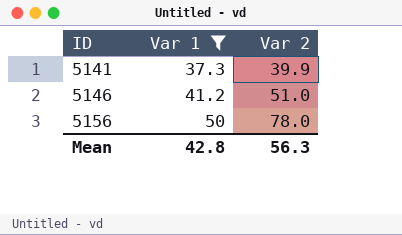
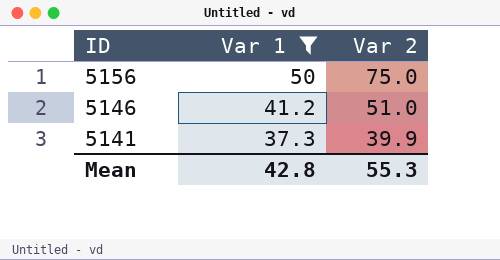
row order: ID ascending -> ID descending
5156 | Var 2: 78.0 -> 75.0
Mean | Var 2: 56.3 -> 55.3

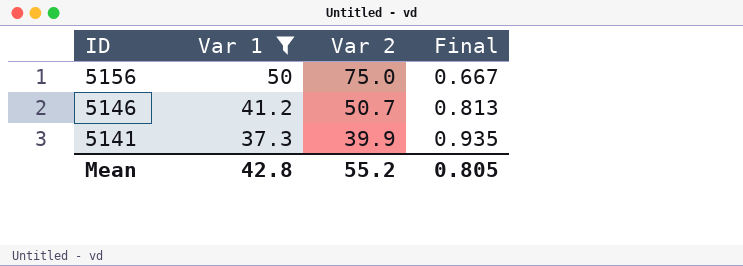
column Final | formula: none -> [Var 1] / [Var 2]
5146 | Var 2: 51.0 -> 50.7
Mean | Var 2: 55.3 -> 55.2

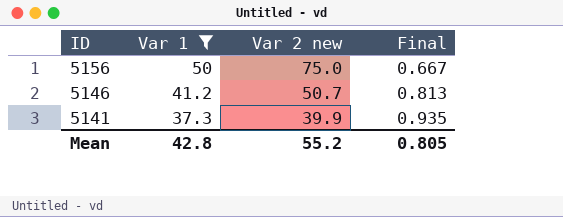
column name: Var 2 -> Var 2 new

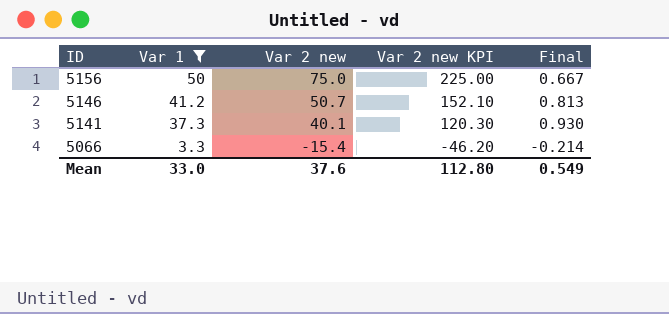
column Var 2 new KPI | formula: none -> [Var 2 new] * 3
5141 | Var 2 new: 39.9 -> 40.1
5141 | Final: 0.935 -> 0.930
row 5066: none -> 3.3 | -15.4 | -46.20 | -0.214
Mean | Var 1: 42.8 -> 33.0
Mean | Var 2 new: 55.2 -> 37.6
Mean | Final: 0.805 -> 0.549

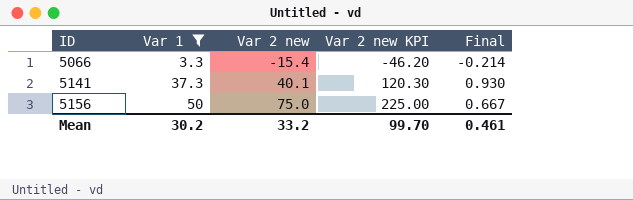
row order: ID descending -> ID ascending
row 5146: 41.2 | 50.7 | 152.10 | 0.813 -> none
Mean | Var 1: 33.0 -> 30.2
Mean | Var 2 new: 37.6 -> 33.2
Mean | Var 2 new KPI: 112.80 -> 99.70
Mean | Final: 0.549 -> 0.461

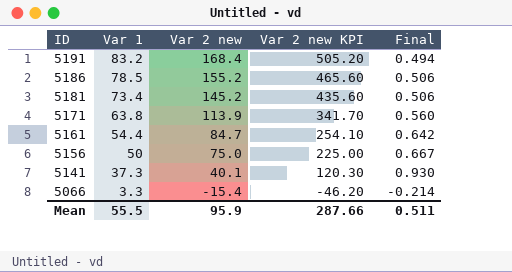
filter: Var 1 <= 50 -> none
row order: ID ascending -> ID descending
Mean | Var 1: 30.2 -> 55.5
Mean | Var 2 new: 33.2 -> 95.9
Mean | Var 2 new KPI: 99.70 -> 287.66
Mean | Final: 0.461 -> 0.511

